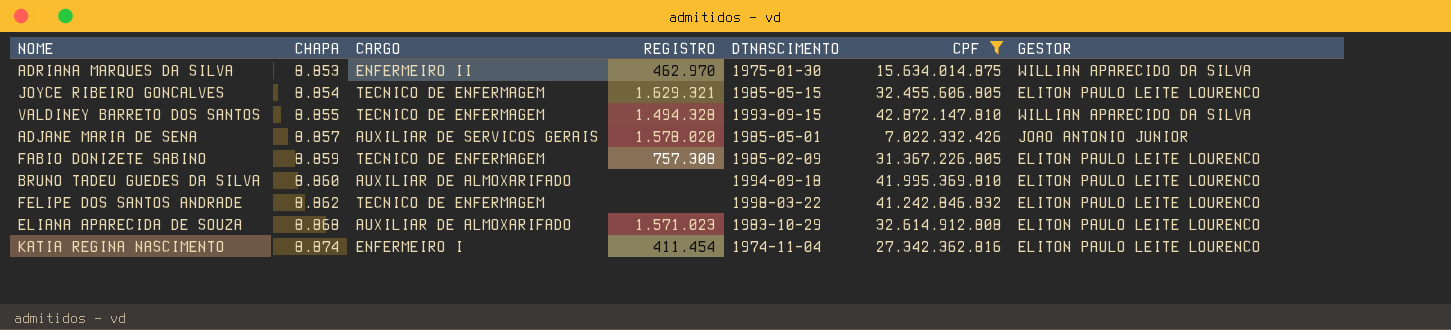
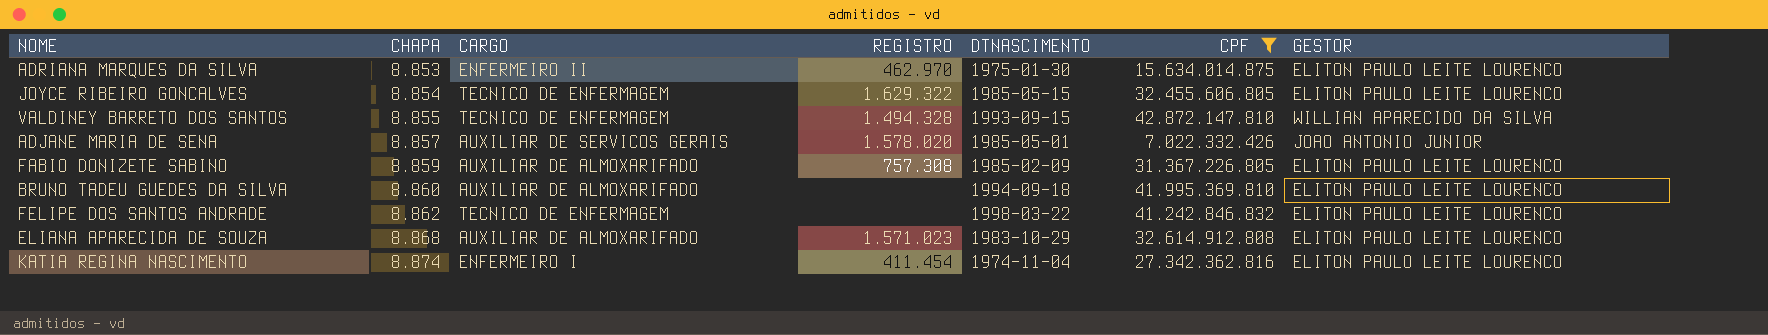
ADRIANA MARQUES DA SILVA | GESTOR: WILLIAN APARECIDO DA SILVA -> ELITON PAULO LEITE LOURENCO
JOYCE RIBEIRO GONCALVES | REGISTRO: 1.629.321 -> 1.629.322
FABIO DONIZETE SABINO | CARGO: TECNICO DE ENFERMAGEM -> AUXILIAR DE ALMOXARIFADO

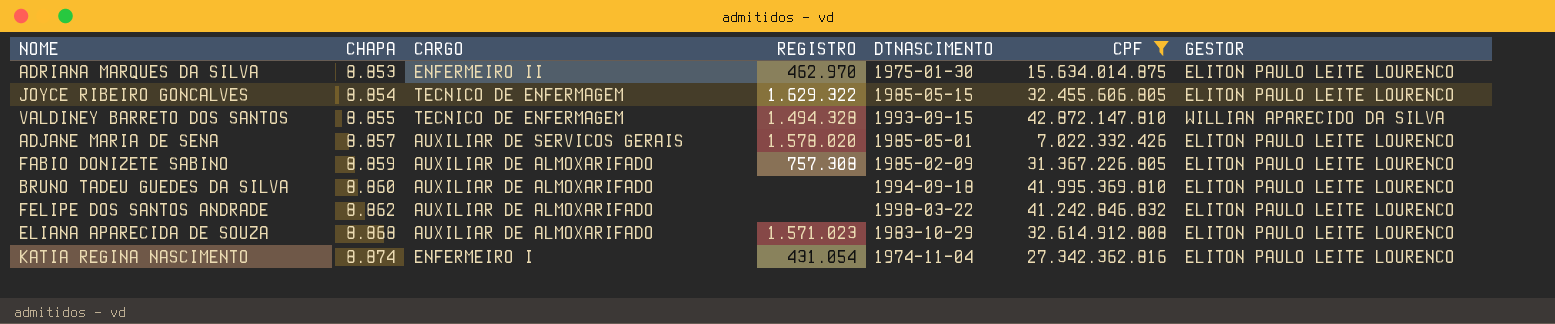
ADJANE MARIA DE SENA | GESTOR: JOAO ANTONIO JUNIOR -> ELITON PAULO LEITE LOURENCO
FELIPE DOS SANTOS ANDRADE | CARGO: TECNICO DE ENFERMAGEM -> AUXILIAR DE ALMOXARIFADO
KATIA REGINA NASCIMENTO | REGISTRO: 411.454 -> 431.054

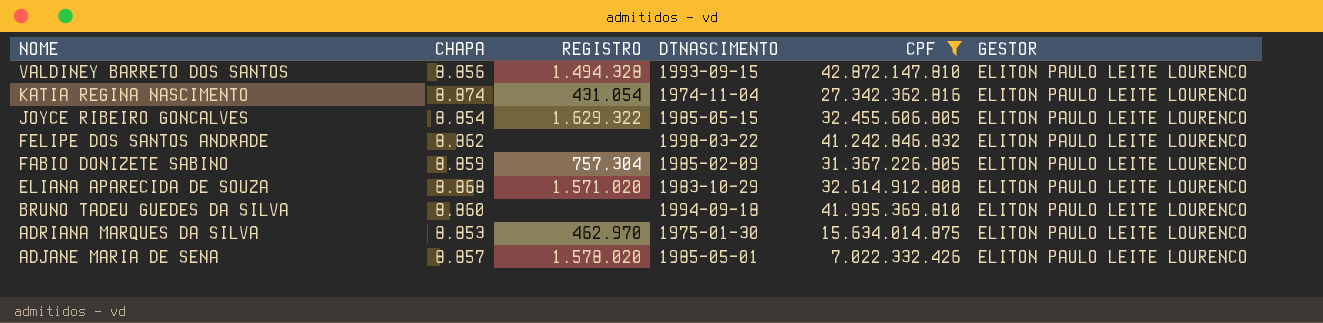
row order: CHAPA ascending -> NOME descending
column CARGO | position: 3 -> none
VALDINEY BARRETO DOS SANTOS | CHAPA: 8.855 -> 8.856
VALDINEY BARRETO DOS SANTOS | GESTOR: WILLIAN APARECIDO DA SILVA -> ELITON PAULO LEITE LOURENCO
FABIO DONIZETE SABINO | REGISTRO: 757.308 -> 757.304
ELIANA APARECIDA DE SOUZA | REGISTRO: 1.571.023 -> 1.571.020

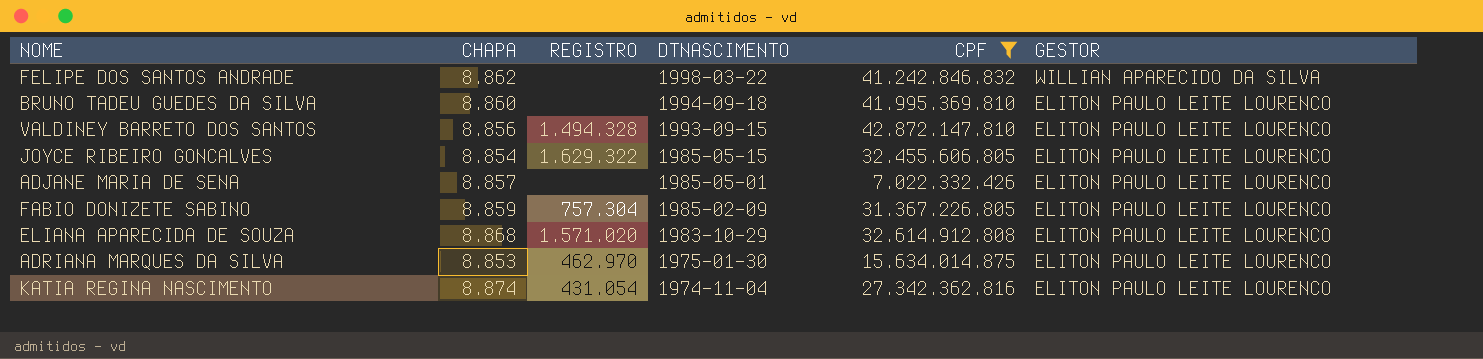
row order: NOME descending -> DTNASCIMENTO descending
FELIPE DOS SANTOS ANDRADE | GESTOR: ELITON PAULO LEITE LOURENCO -> WILLIAN APARECIDO DA SILVA
ADJANE MARIA DE SENA | REGISTRO: 1.578.020 -> none

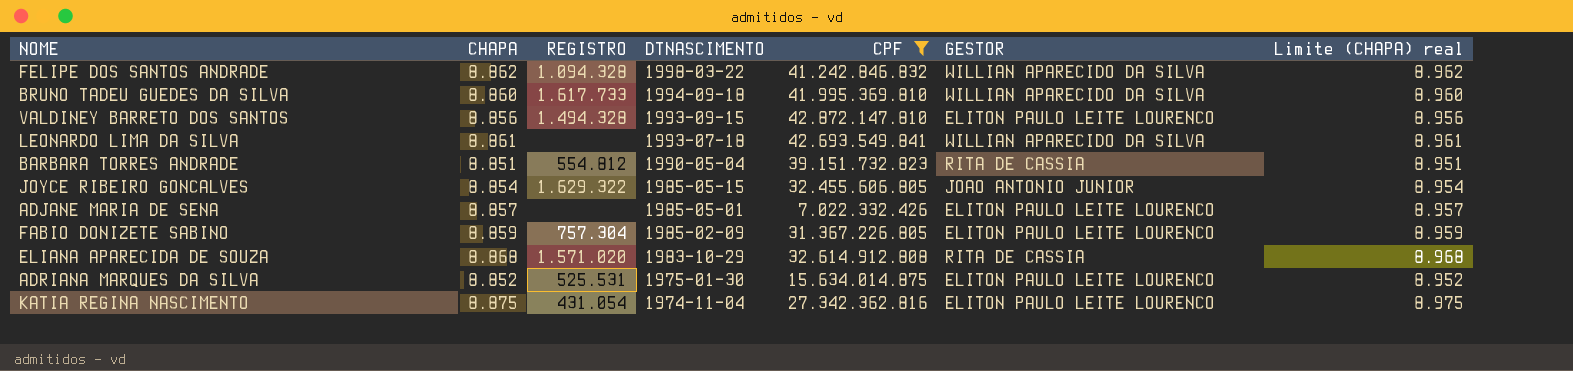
column Limite (CHAPA) real | formula: none -> [CHAPA] + 100
FELIPE DOS SANTOS ANDRADE | REGISTRO: none -> 1.094.328
BRUNO TADEU GUEDES DA SILVA | REGISTRO: none -> 1.617.733
BRUNO TADEU GUEDES DA SILVA | GESTOR: ELITON PAULO LEITE LOURENCO -> WILLIAN APARECIDO DA SILVA
row LEONARDO LIMA DA SILVA: none -> 8.861 | none | 1993-07-18 | 42.693.549.841 | WILLIAN APARECIDO DA SILVA | 8.961
row BARBARA TORRES ANDRADE: none -> 8.851 | 554.812 | 1990-05-04 | 39.151.732.823 | RITA DE CASSIA | 8.951
JOYCE RIBEIRO GONCALVES | GESTOR: ELITON PAULO LEITE LOURENCO -> JOAO ANTONIO JUNIOR
ELIANA APARECIDA DE SOUZA | GESTOR: ELITON PAULO LEITE LOURENCO -> RITA DE CASSIA
ADRIANA MARQUES DA SILVA | CHAPA: 8.853 -> 8.852
ADRIANA MARQUES DA SILVA | REGISTRO: 462.970 -> 525.531
KATIA REGINA NASCIMENTO | CHAPA: 8.874 -> 8.875

